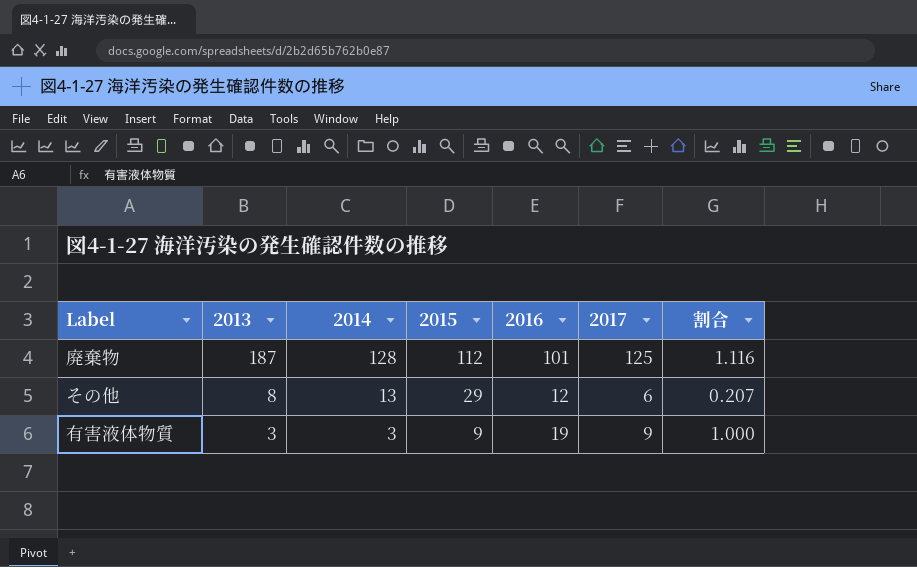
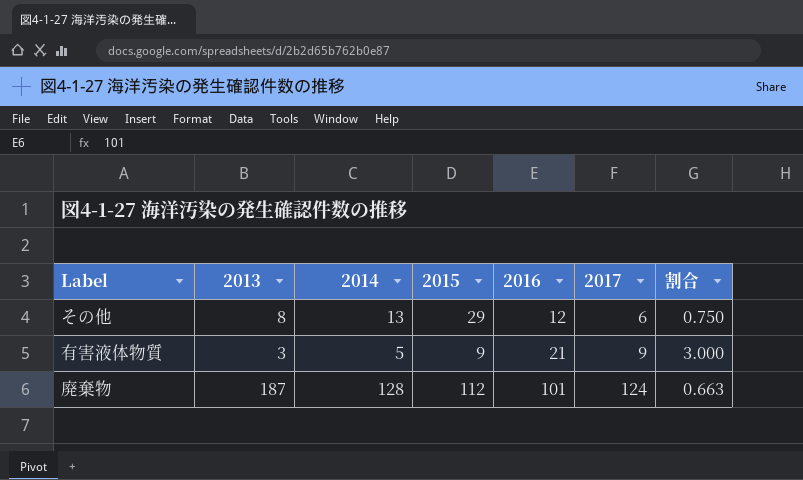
row order: 2013 descending -> 2016 ascending
column 割合 | formula: [2017] / [2015] -> [2017] / [2013]
有害液体物質 | 2014: 3 -> 5
有害液体物質 | 2016: 19 -> 21
廃棄物 | 2017: 125 -> 124

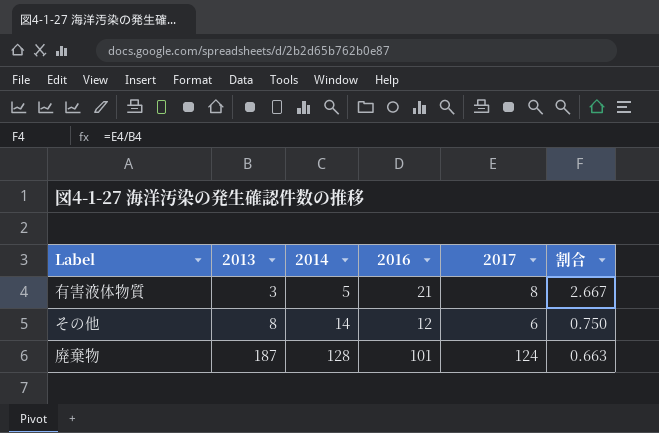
row order: 2016 ascending -> 2013 ascending
column 2015 | position: 4 -> none
有害液体物質 | 2017: 9 -> 8
有害液体物質 | 割合: 3.000 -> 2.667
その他 | 2014: 13 -> 14

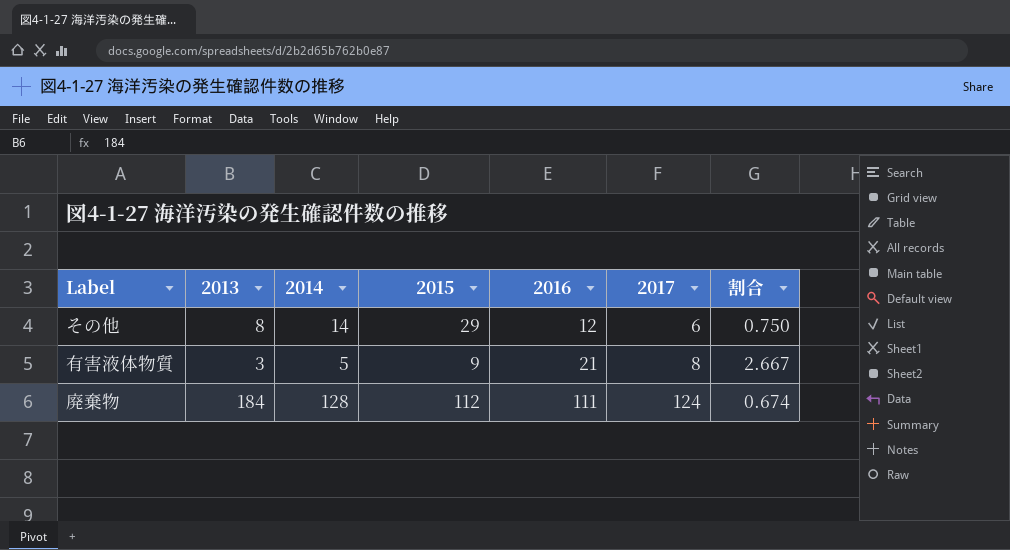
row order: 2013 ascending -> 2016 ascending
column 2015 | position: none -> 4
廃棄物 | 2013: 187 -> 184
廃棄物 | 2016: 101 -> 111
廃棄物 | 割合: 0.663 -> 0.674

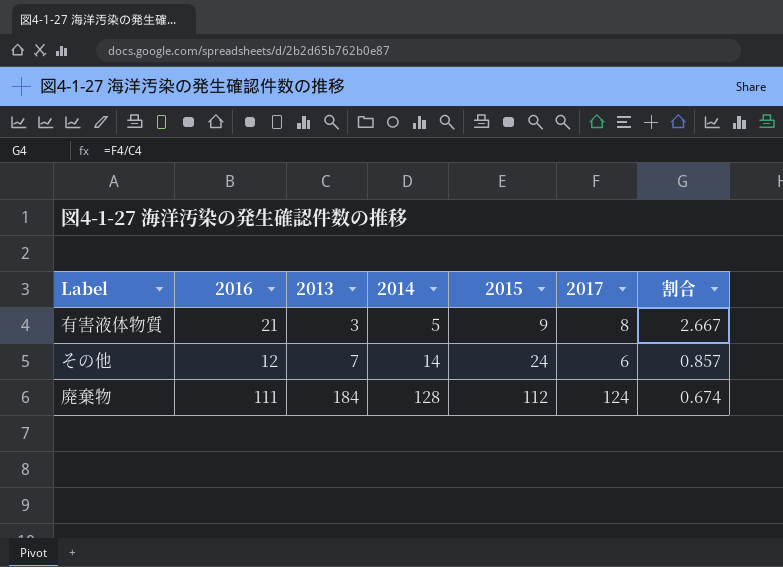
row order: 2016 ascending -> 2013 ascending
column 2016 | position: 5 -> 2
その他 | 2013: 8 -> 7
その他 | 2015: 29 -> 24
その他 | 割合: 0.750 -> 0.857

